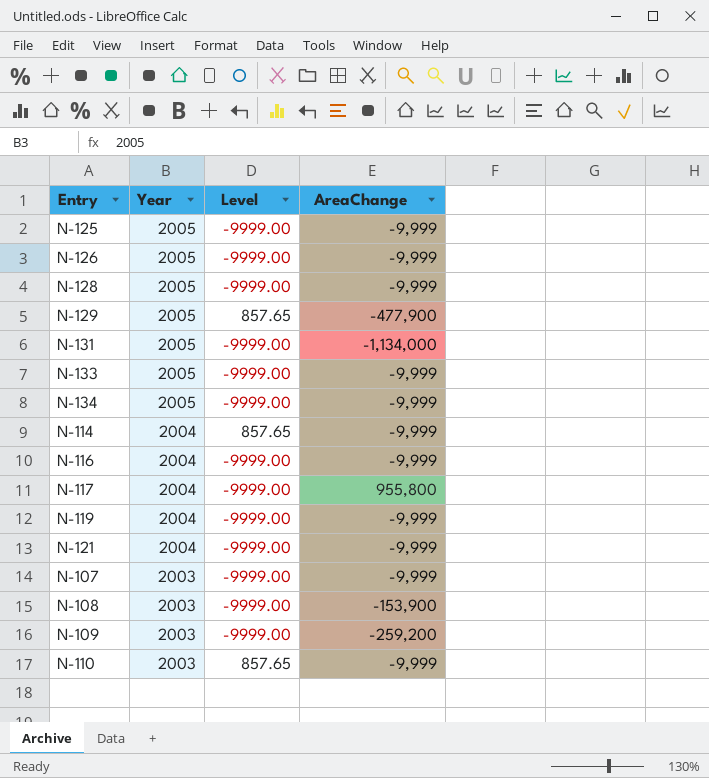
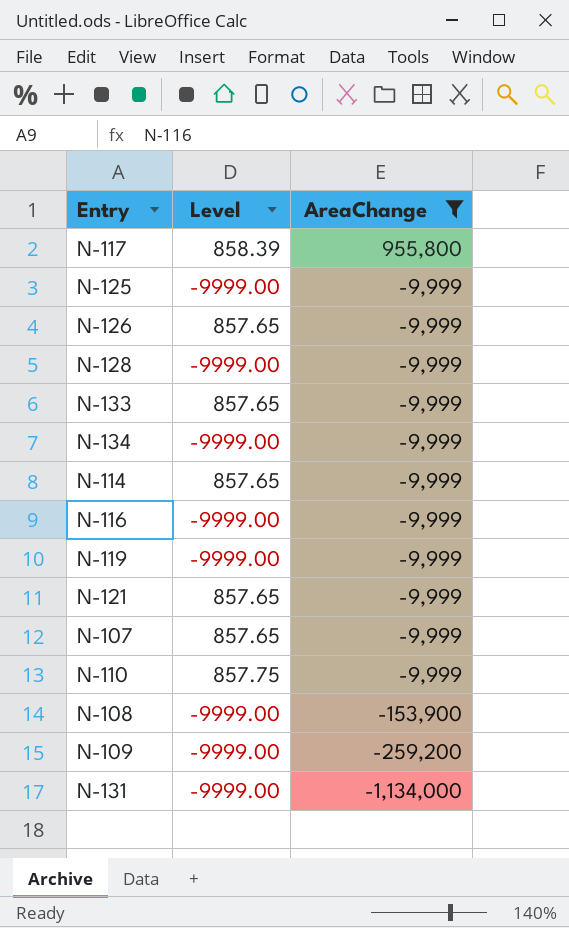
filter: none -> AreaChange != -477,900
row order: Year descending -> AreaChange descending
column Year | position: 2 -> none
N-117 | Level: -9999.00 -> 858.39
N-126 | Level: -9999.00 -> 857.65
N-133 | Level: -9999.00 -> 857.65
N-121 | Level: -9999.00 -> 857.65
N-107 | Level: -9999.00 -> 857.65
N-110 | Level: 857.65 -> 857.75

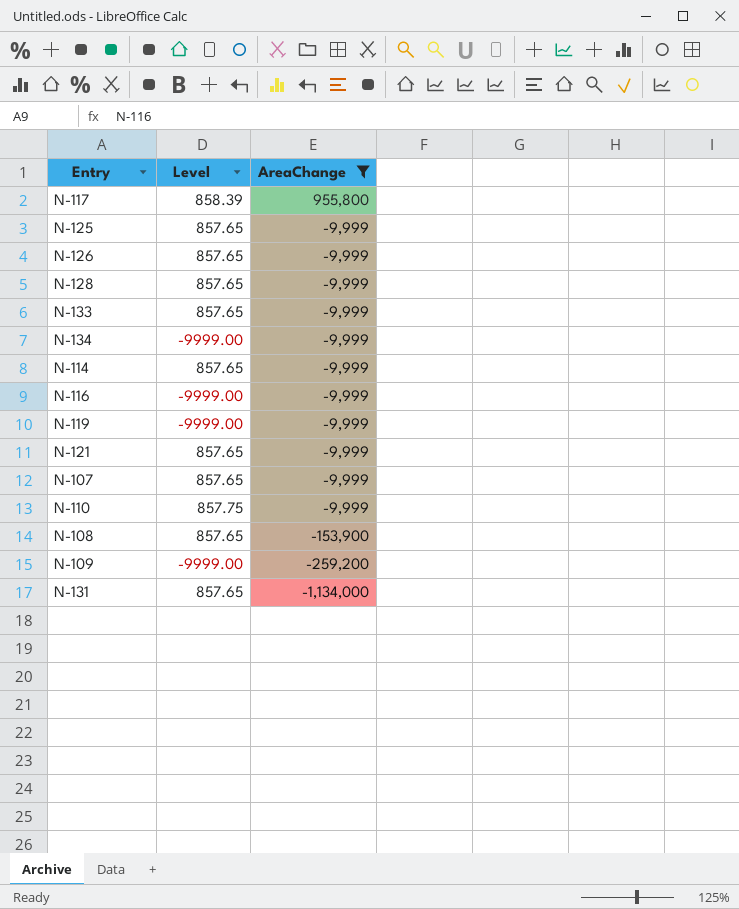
N-125 | Level: -9999.00 -> 857.65
N-128 | Level: -9999.00 -> 857.65
N-108 | Level: -9999.00 -> 857.65
N-131 | Level: -9999.00 -> 857.65

